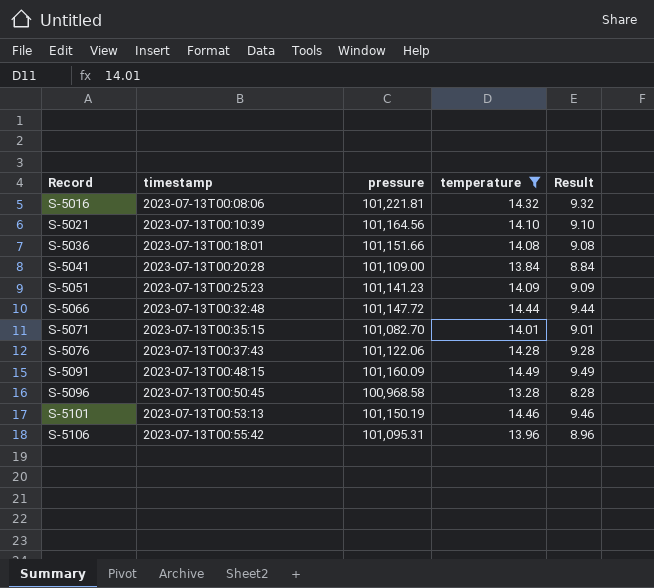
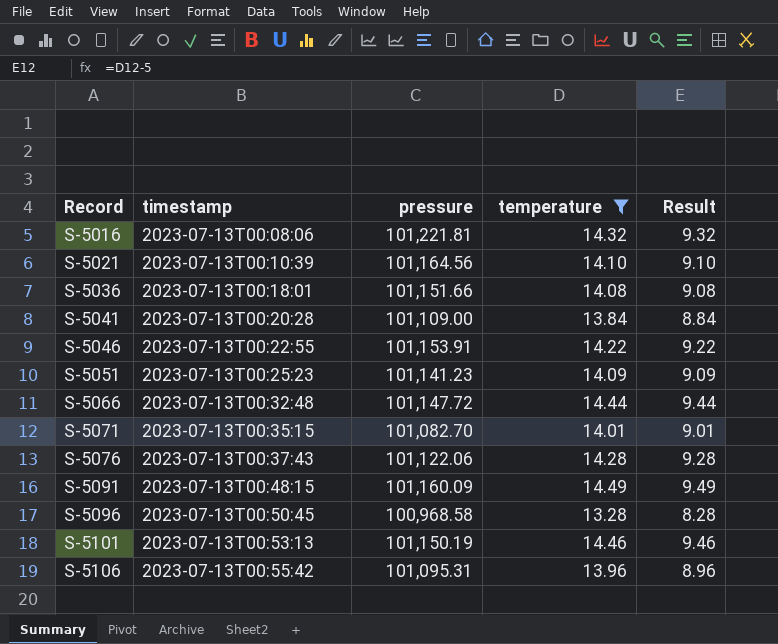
row S-5046: none -> 2023-07-13T00:22:55 | 101,153.91 | 14.22 | 9.22

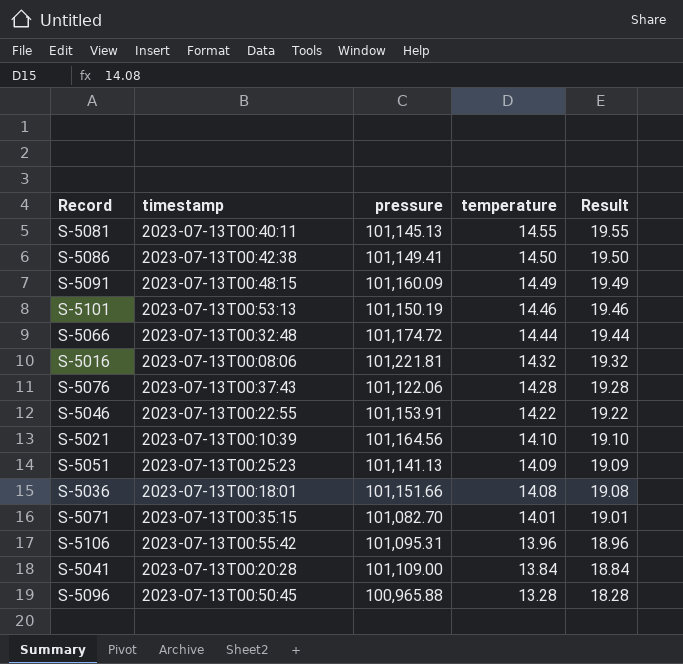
filter: temperature <= 14.49 -> none
row order: Record ascending -> temperature descending
column Result | formula: [temperature] - 5 -> [temperature] + 5
S-5066 | pressure: 101,147.72 -> 101,174.72
S-5051 | pressure: 101,141.23 -> 101,141.13
S-5096 | pressure: 100,968.58 -> 100,965.88

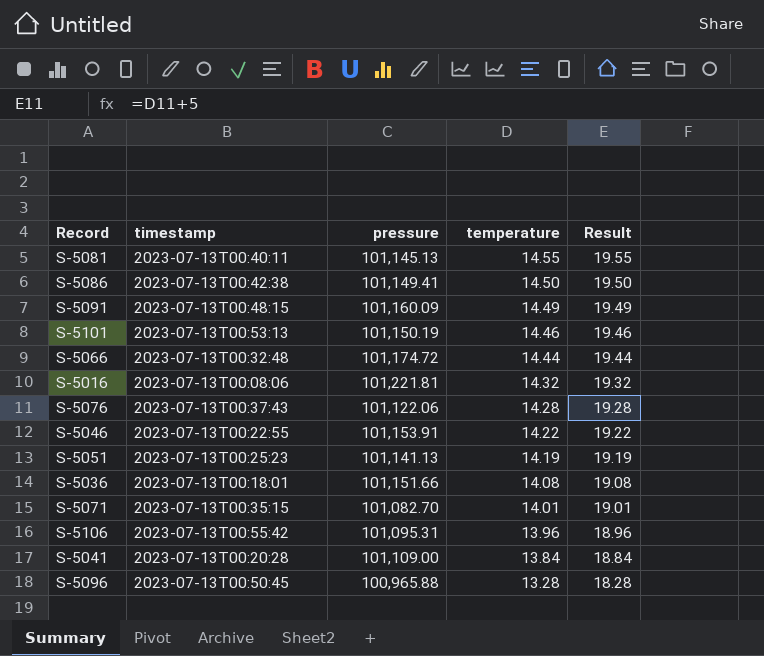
row S-5021: 2023-07-13T00:10:39 | 101,164.56 | 14.10 | 19.10 -> none
S-5051 | temperature: 14.09 -> 14.19
S-5051 | Result: 19.09 -> 19.19

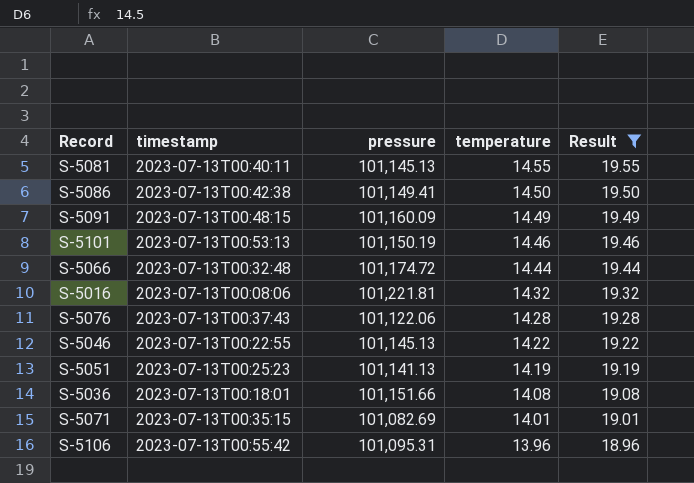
filter: none -> Result >= 18.96
S-5046 | pressure: 101,153.91 -> 101,145.13
S-5071 | pressure: 101,082.70 -> 101,082.69

